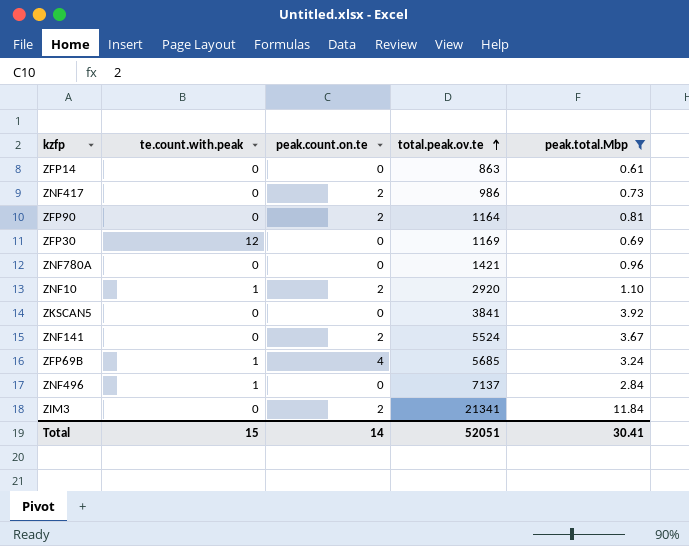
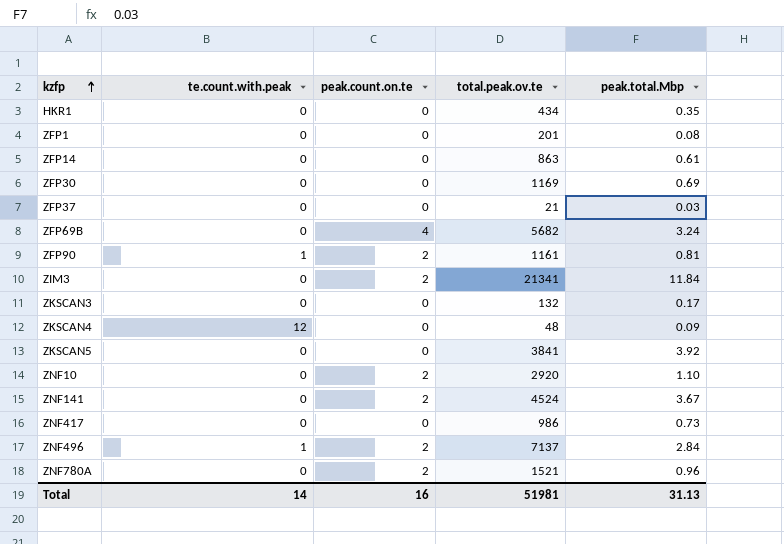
filter: peak.total.Mbp >= 0.61 -> none
row order: total.peak.ov.te ascending -> kzfp ascending
ZFP30 | te.count.with.peak: 12 -> 0
ZFP69B | te.count.with.peak: 1 -> 0
ZFP69B | total.peak.ov.te: 5685 -> 5682
ZFP90 | te.count.with.peak: 0 -> 1
ZFP90 | total.peak.ov.te: 1164 -> 1161
ZNF10 | te.count.with.peak: 1 -> 0
ZNF141 | total.peak.ov.te: 5524 -> 4524
ZNF417 | peak.count.on.te: 2 -> 0
ZNF496 | peak.count.on.te: 0 -> 2
ZNF780A | peak.count.on.te: 0 -> 2
ZNF780A | total.peak.ov.te: 1421 -> 1521
Total | te.count.with.peak: 15 -> 14
Total | peak.count.on.te: 14 -> 16
Total | total.peak.ov.te: 52051 -> 51981
Total | peak.total.Mbp: 30.41 -> 31.13

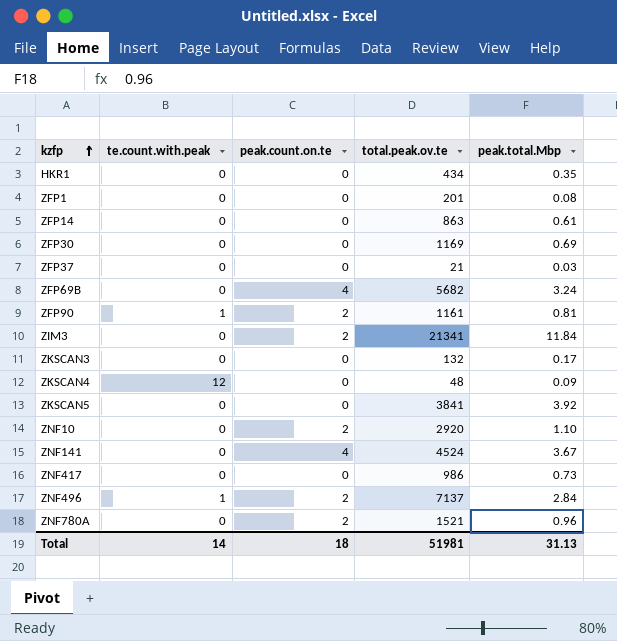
ZNF141 | peak.count.on.te: 2 -> 4
Total | peak.count.on.te: 16 -> 18

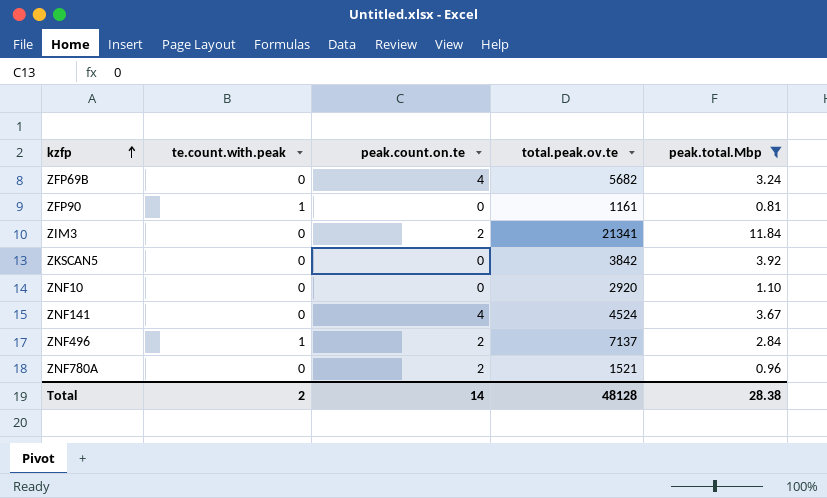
filter: none -> peak.total.Mbp >= 0.81
ZFP90 | peak.count.on.te: 2 -> 0
ZKSCAN5 | total.peak.ov.te: 3841 -> 3842
ZNF10 | peak.count.on.te: 2 -> 0
Total | te.count.with.peak: 14 -> 2
Total | peak.count.on.te: 18 -> 14
Total | total.peak.ov.te: 51981 -> 48128
Total | peak.total.Mbp: 31.13 -> 28.38

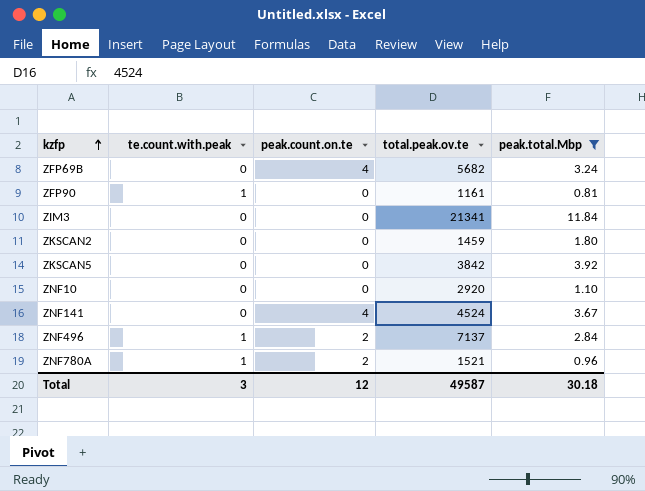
ZIM3 | peak.count.on.te: 2 -> 0
row ZKSCAN2: none -> 0 | 0 | 1459 | 1.80
ZNF780A | te.count.with.peak: 0 -> 1
Total | te.count.with.peak: 2 -> 3
Total | peak.count.on.te: 14 -> 12
Total | total.peak.ov.te: 48128 -> 49587
Total | peak.total.Mbp: 28.38 -> 30.18

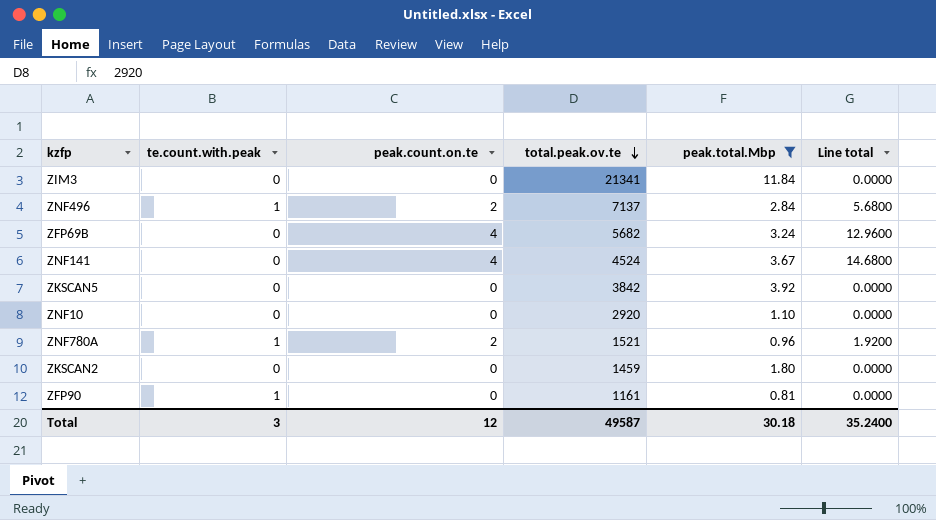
row order: kzfp ascending -> total.peak.ov.te descending
column Line total | formula: none -> [peak.count.on.te] * [peak.total.Mbp]

